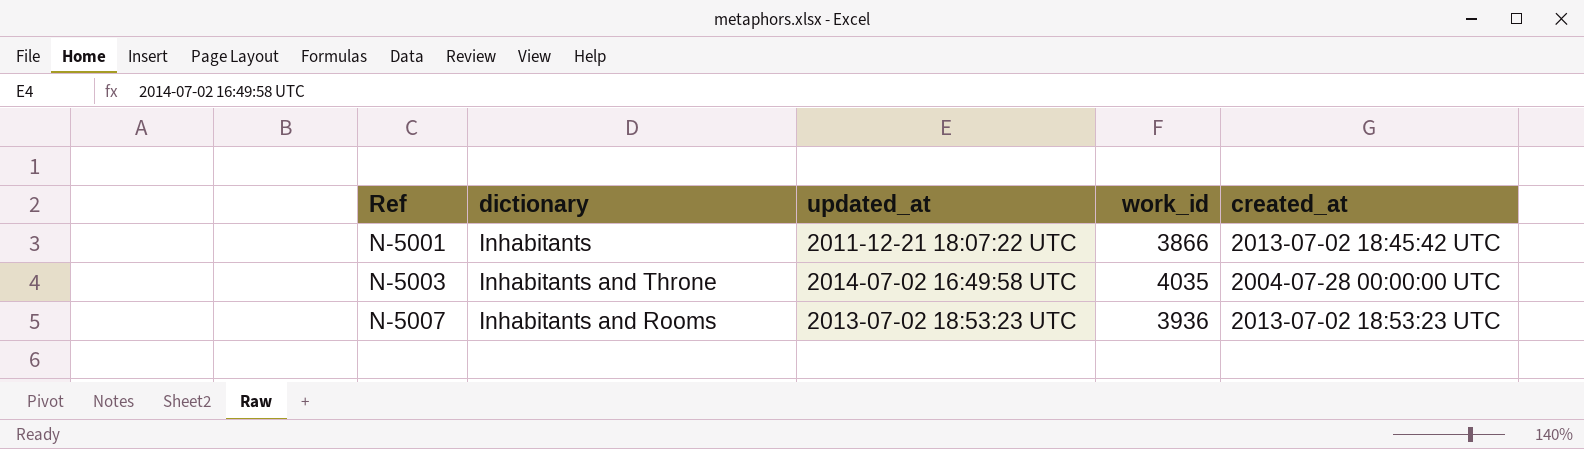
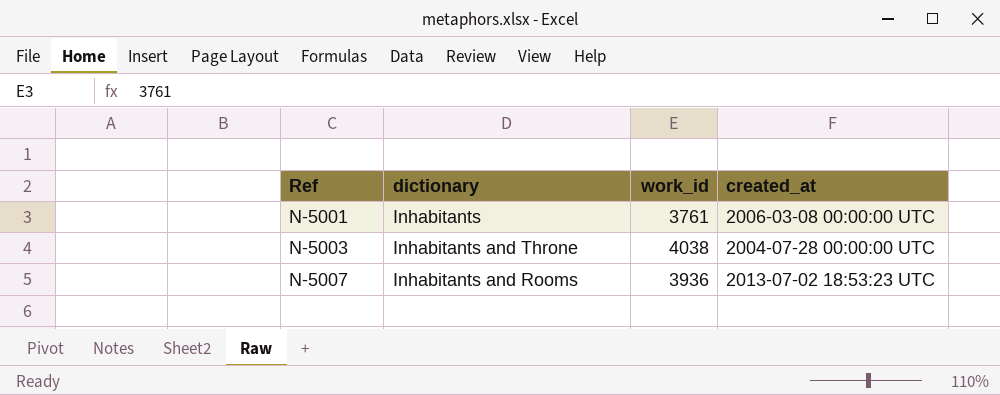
column updated_at | position: 3 -> none
N-5001 | work_id: 3866 -> 3761
N-5001 | created_at: 2013-07-02 18:45:42 UTC -> 2006-03-08 00:00:00 UTC
N-5003 | work_id: 4035 -> 4038

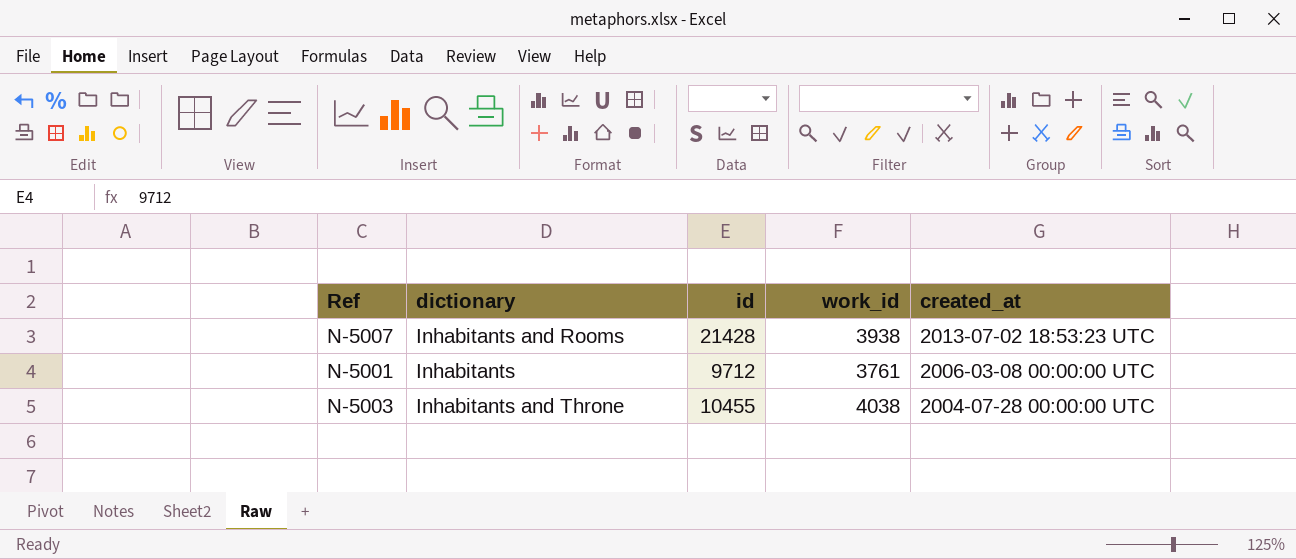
row order: Ref ascending -> created_at descending
column id | position: none -> 3
N-5007 | work_id: 3936 -> 3938

